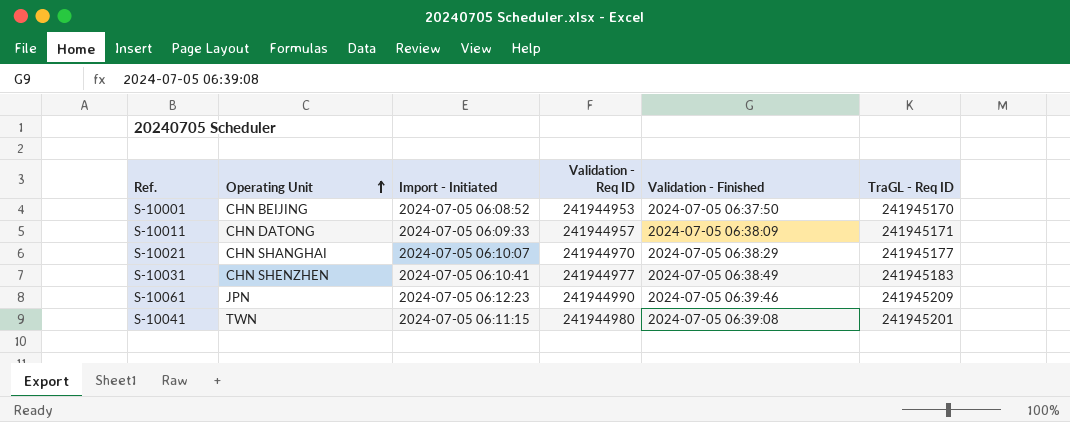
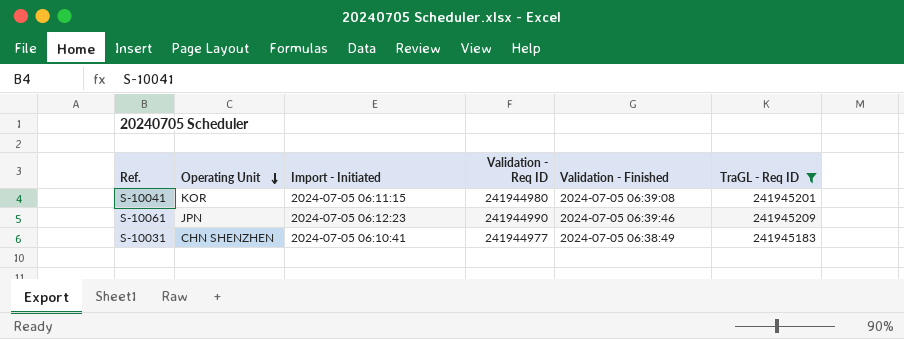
filter: none -> TraGL - Req ID >= 241945183
row order: Operating Unit ascending -> Operating Unit descending
S-10041 | Operating Unit: TWN -> KOR

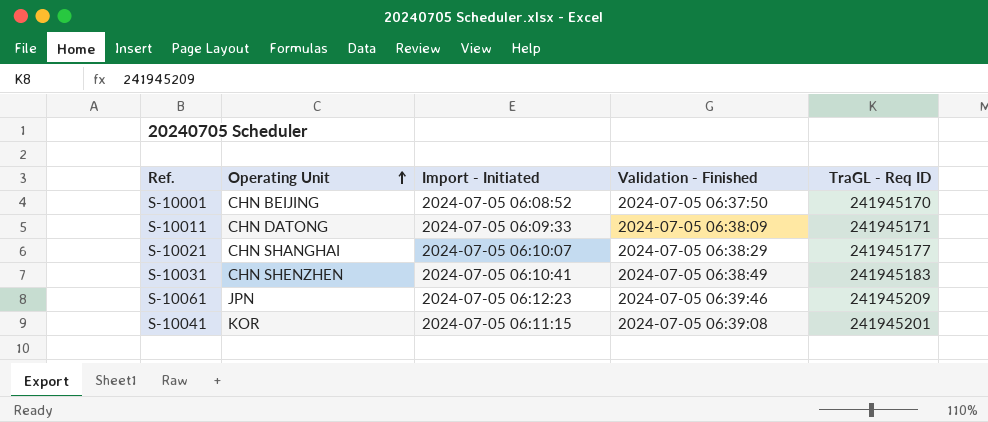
filter: TraGL - Req ID >= 241945183 -> none
row order: Operating Unit descending -> Operating Unit ascending
column Validation - Req ID | position: 4 -> none

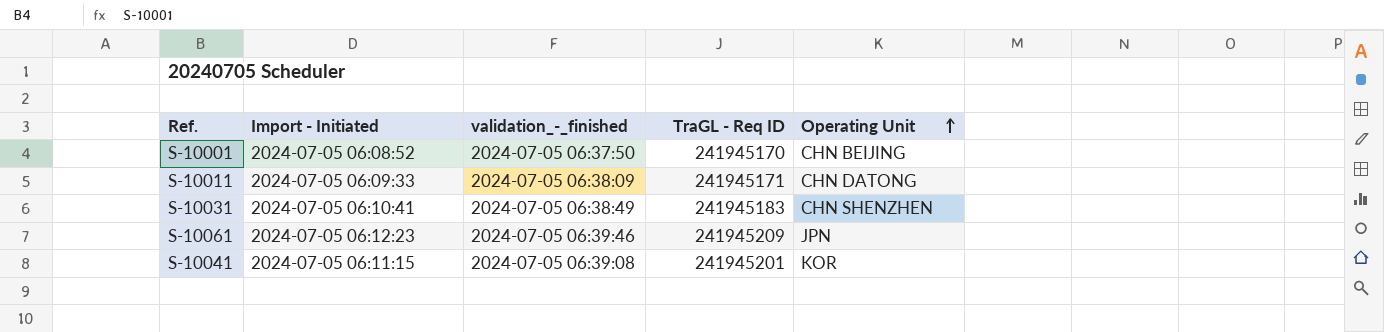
column name: Validation - Finished -> validation_-_finished
column Operating Unit | position: 2 -> 5
row S-10021: CHN SHANGHAI | 2024-07-05 06:10:07 | 2024-07-05 06:38:29 | 241945177 -> none

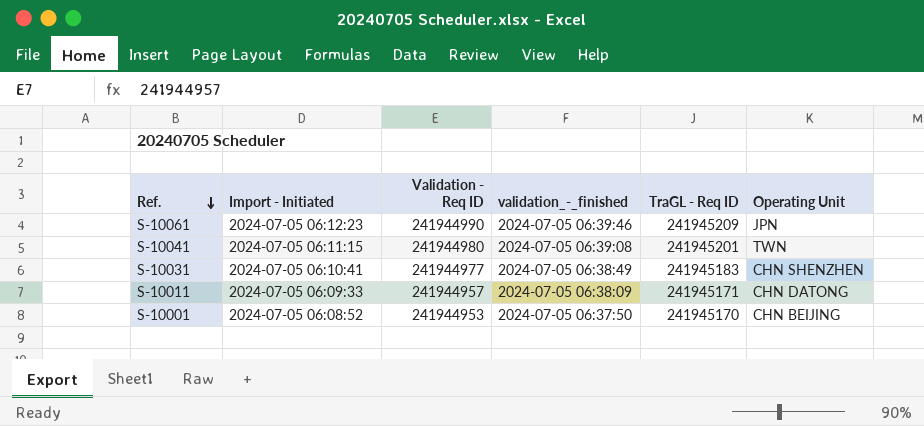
row order: Operating Unit ascending -> Ref. descending
column Validation - Req ID | position: none -> 3
S-10041 | Operating Unit: KOR -> TWN

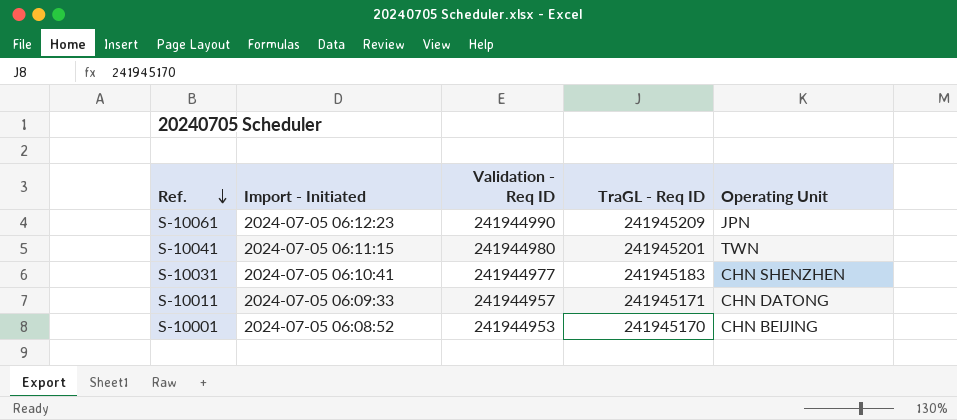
column validation_-_finished | position: 4 -> none

